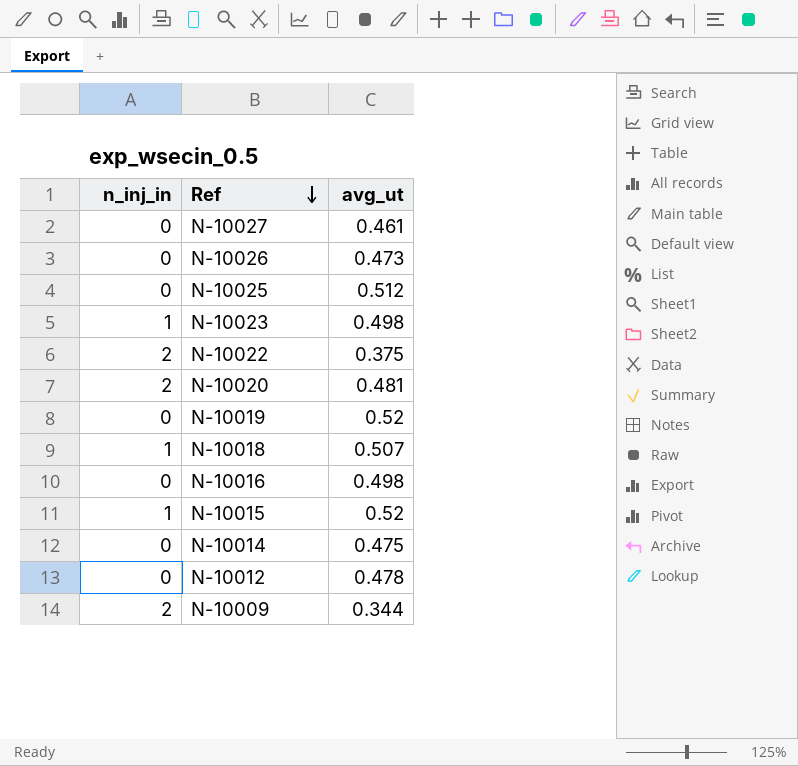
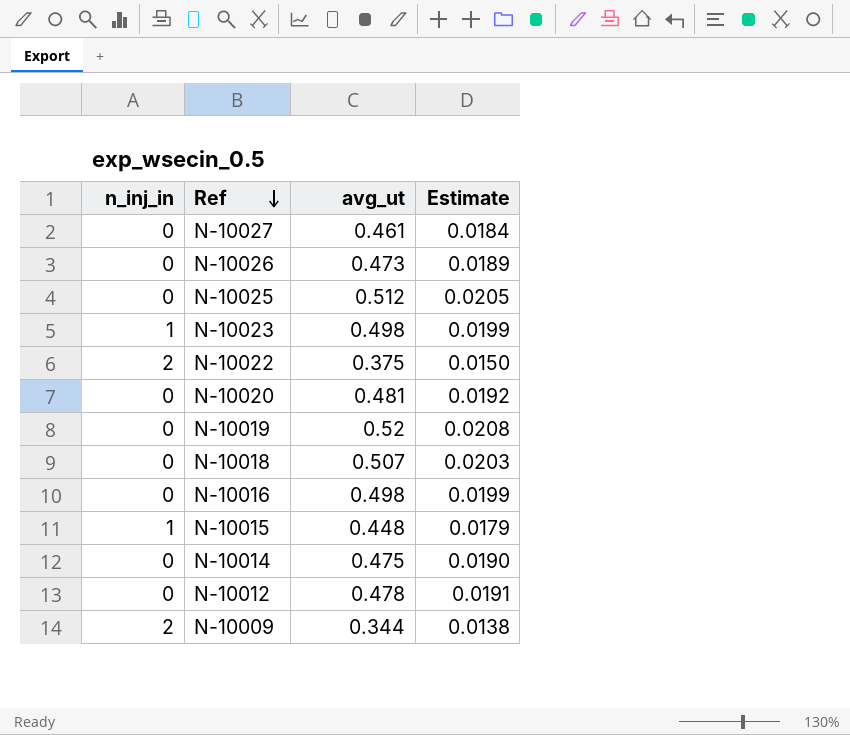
column Estimate | formula: none -> [avg_ut] * 0.04
N-10020 | n_inj_in: 2 -> 0
N-10018 | n_inj_in: 1 -> 0
N-10015 | avg_ut: 0.52 -> 0.448

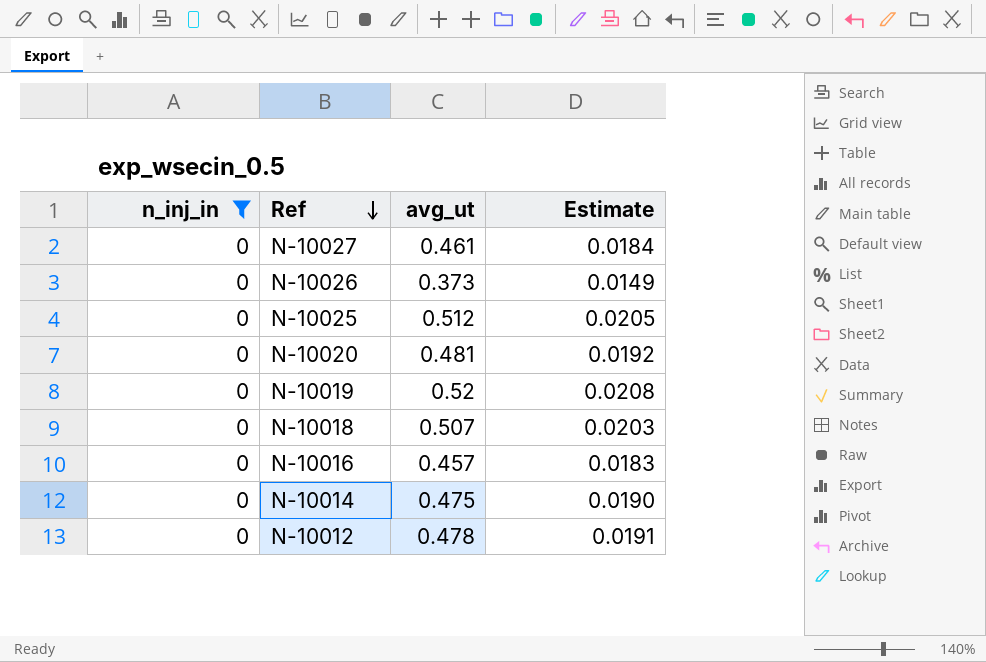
filter: none -> n_inj_in = 0
N-10026 | avg_ut: 0.473 -> 0.373
N-10026 | Estimate: 0.0189 -> 0.0149
N-10016 | avg_ut: 0.498 -> 0.457
N-10016 | Estimate: 0.0199 -> 0.0183

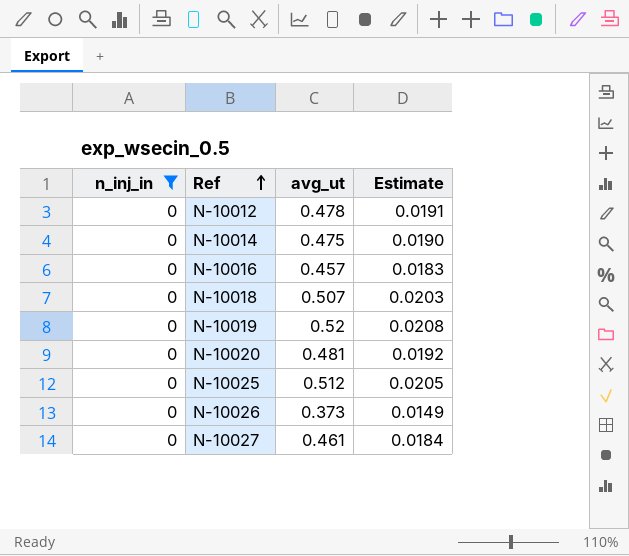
row order: Ref descending -> Ref ascending

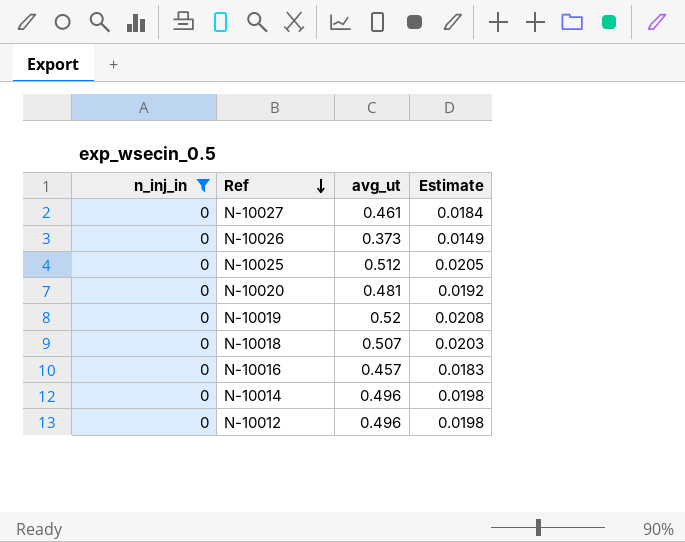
row order: Ref ascending -> Ref descending
N-10014 | avg_ut: 0.475 -> 0.496
N-10014 | Estimate: 0.0190 -> 0.0198
N-10012 | avg_ut: 0.478 -> 0.496
N-10012 | Estimate: 0.0191 -> 0.0198

